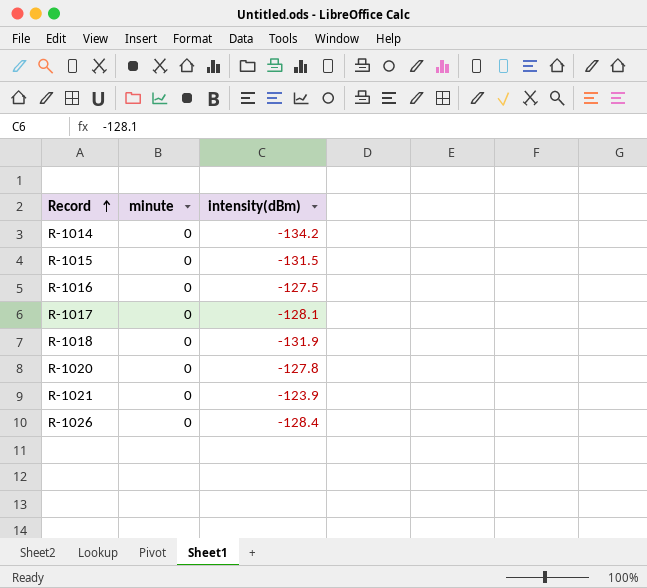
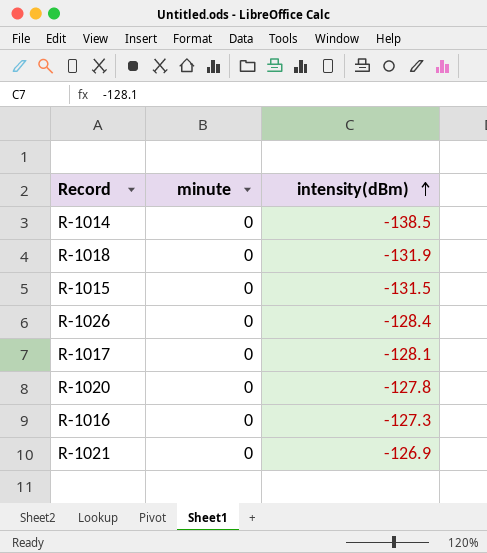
row order: Record ascending -> intensity(dBm) ascending
R-1014 | intensity(dBm): -134.2 -> -138.5
R-1016 | intensity(dBm): -127.5 -> -127.3
R-1021 | intensity(dBm): -123.9 -> -126.9

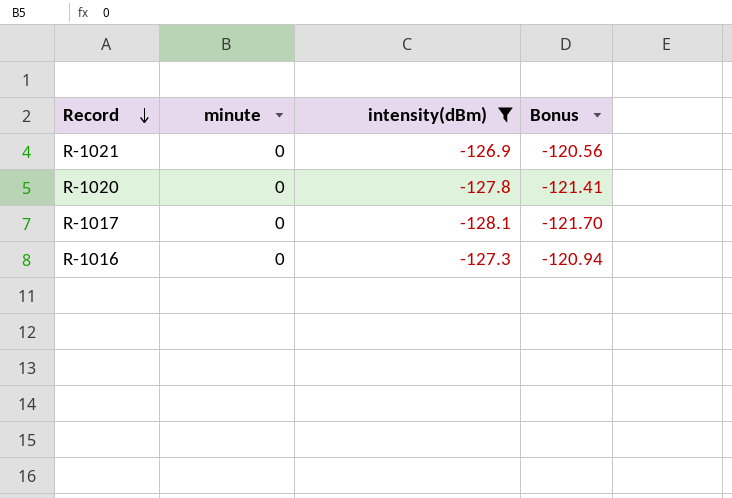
filter: none -> intensity(dBm) >= -128.1
row order: intensity(dBm) ascending -> Record descending
column Bonus | formula: none -> [intensity(dBm)] * 0.95

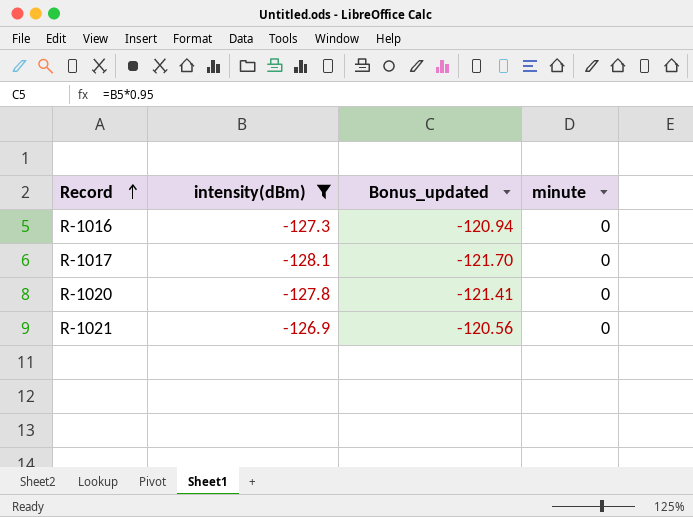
row order: Record descending -> Record ascending
column name: Bonus -> Bonus_updated
column minute | position: 2 -> 4

